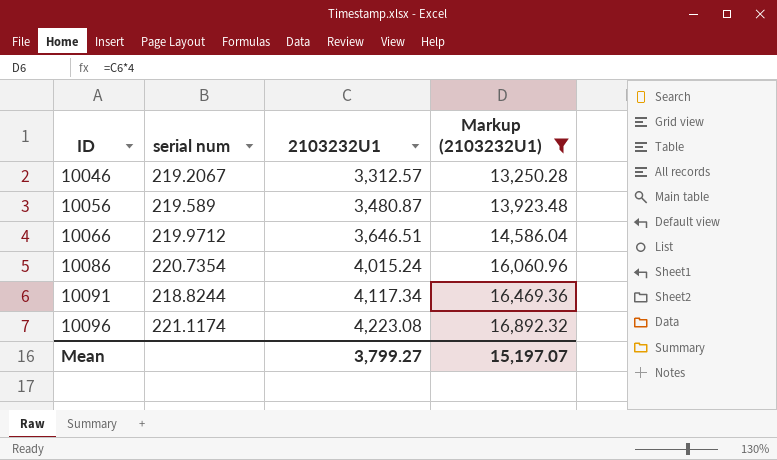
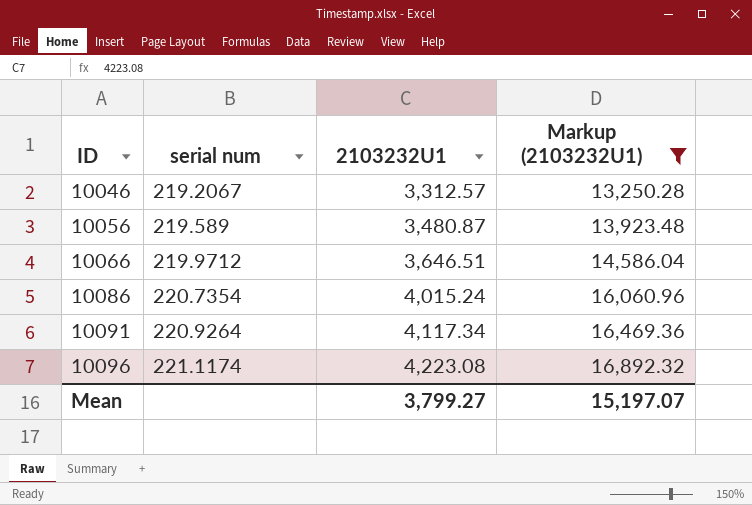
10091 | serial num: 218.8244 -> 220.9264

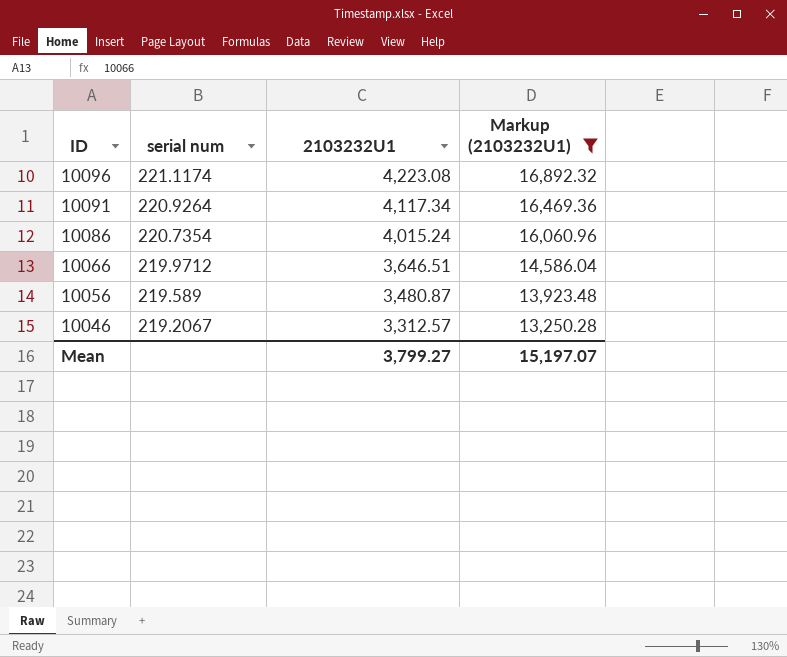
row order: ID ascending -> ID descending

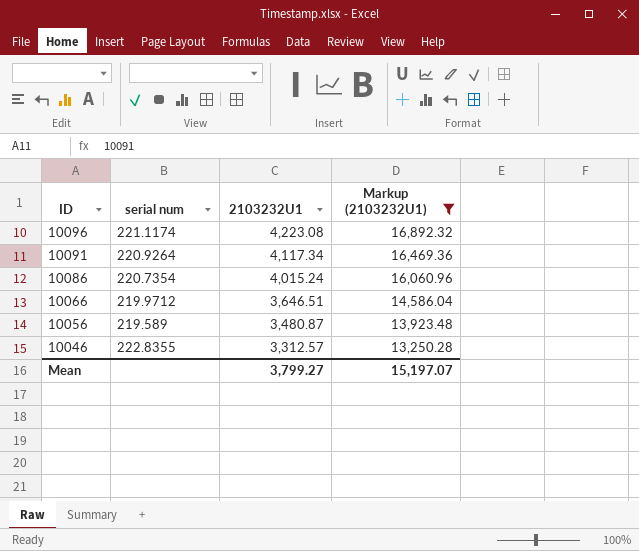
10046 | serial num: 219.2067 -> 222.8355

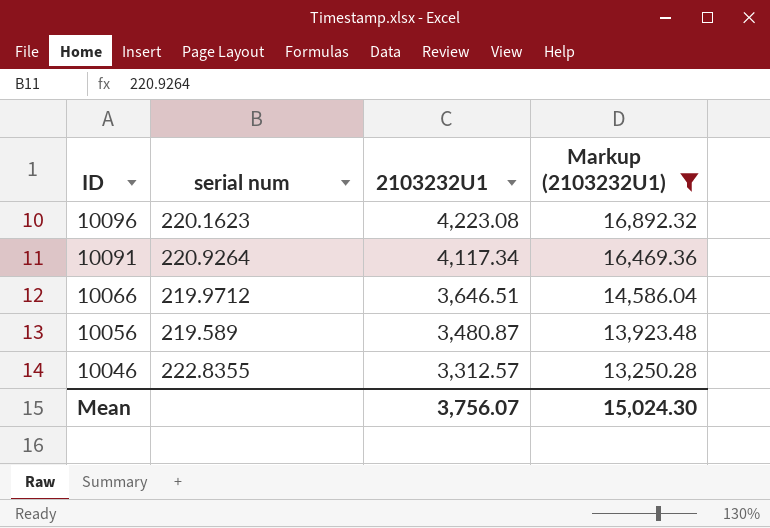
row 10086: 220.7354 | 4,015.24 | 16,060.96 -> none
10096 | serial num: 221.1174 -> 220.1623
Mean | 2103232U1: 3,799.27 -> 3,756.07
Mean | Markup (2103232U1): 15,197.07 -> 15,024.30

